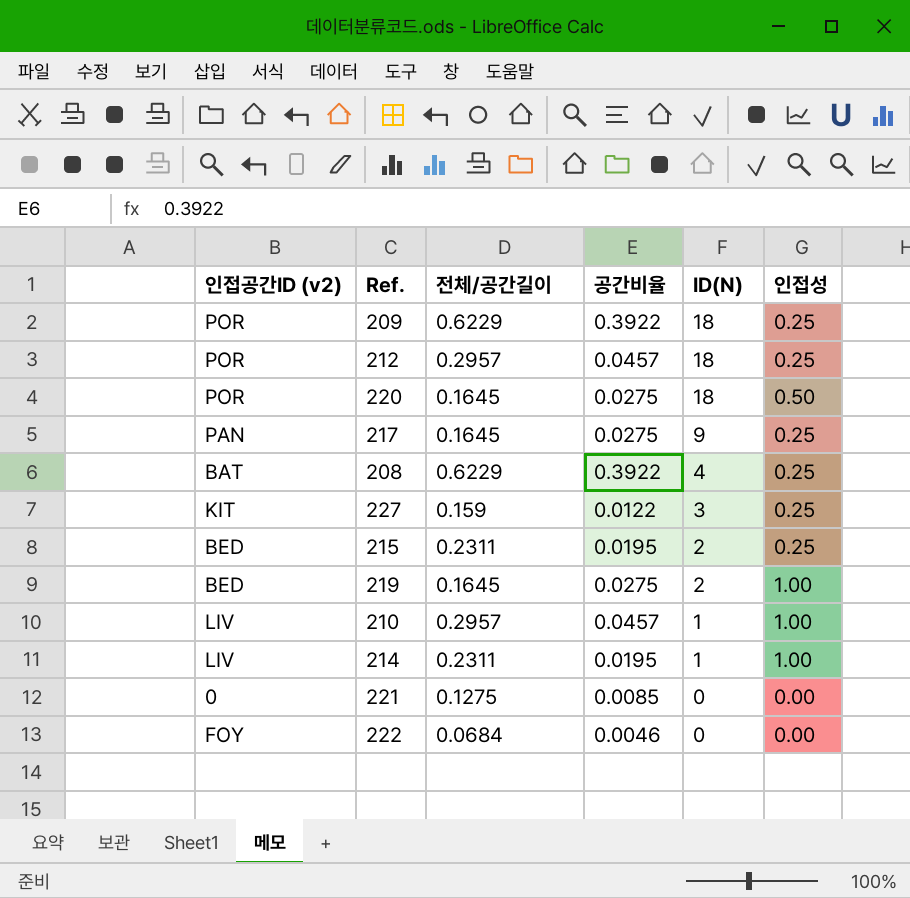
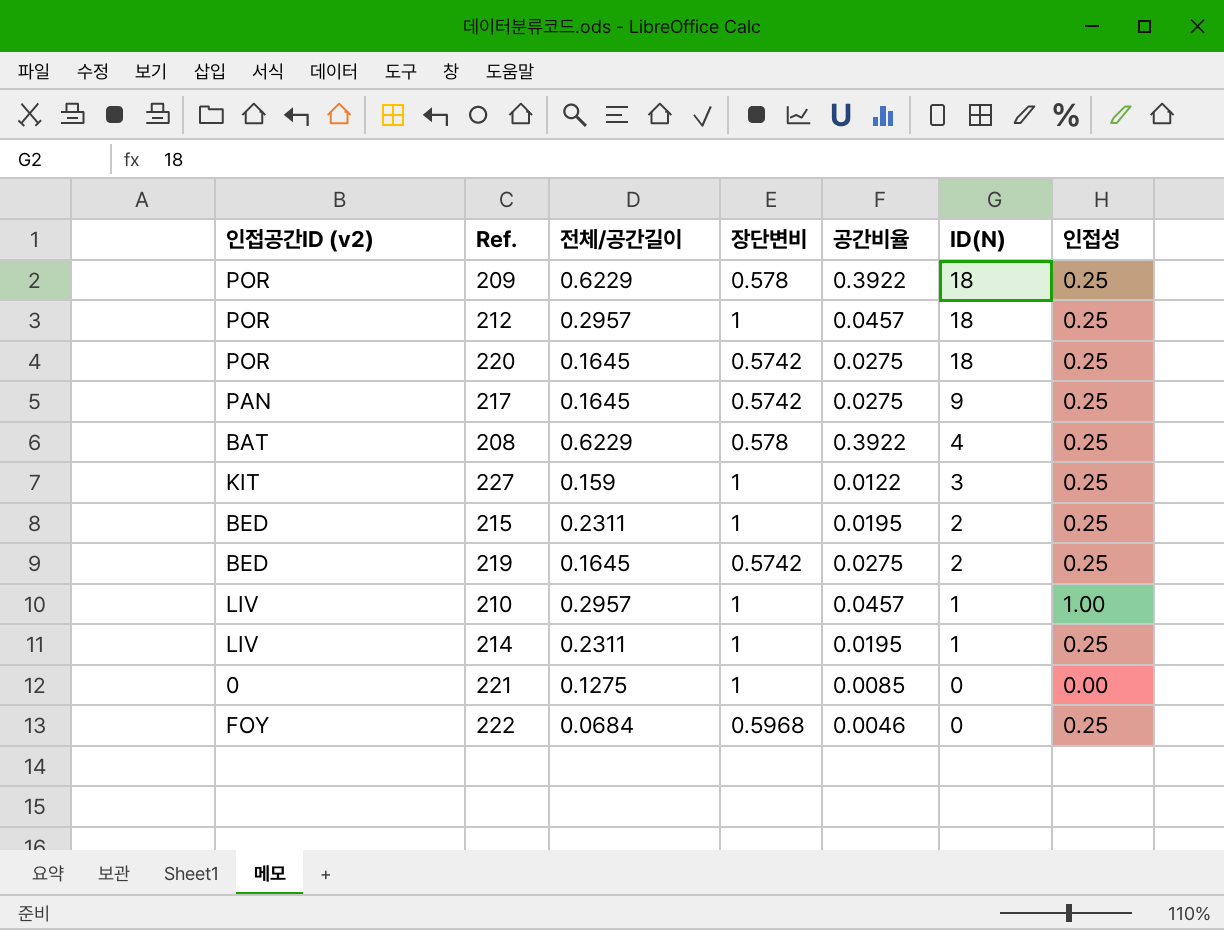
column 장단변비 | position: none -> 4
220 | 인접성: 0.50 -> 0.25
219 | 인접성: 1.00 -> 0.25
214 | 인접성: 1.00 -> 0.25
222 | 인접성: 0.00 -> 0.25

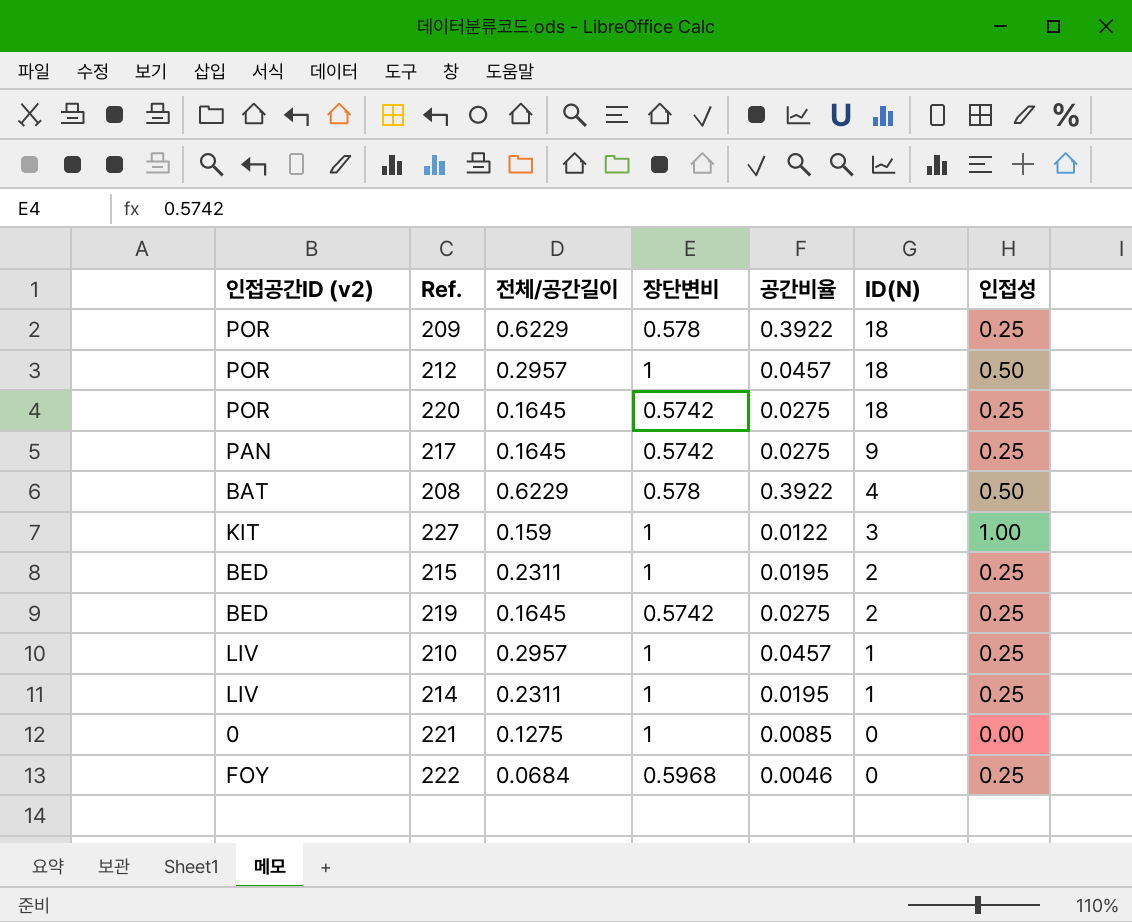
212 | 인접성: 0.25 -> 0.50
208 | 인접성: 0.25 -> 0.50
227 | 인접성: 0.25 -> 1.00
210 | 인접성: 1.00 -> 0.25

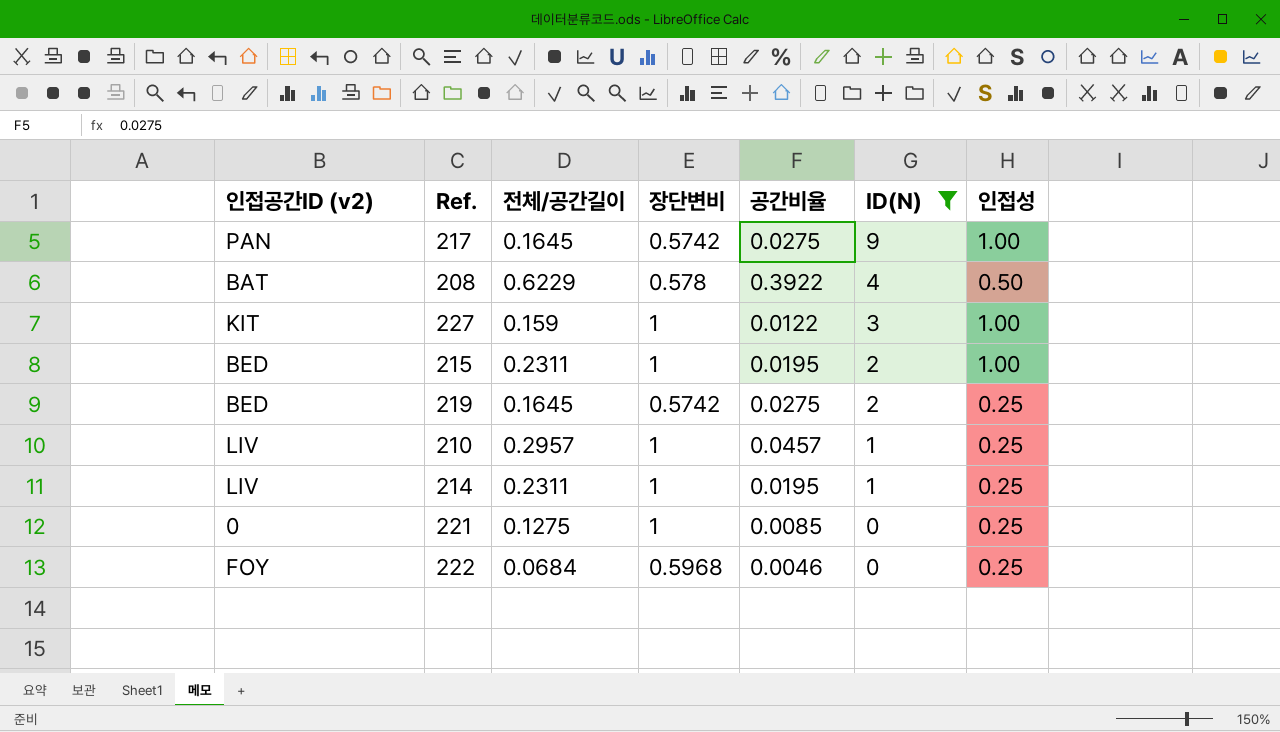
filter: none -> ID(N) != 18
217 | 인접성: 0.25 -> 1.00
215 | 인접성: 0.25 -> 1.00
221 | 인접성: 0.00 -> 0.25

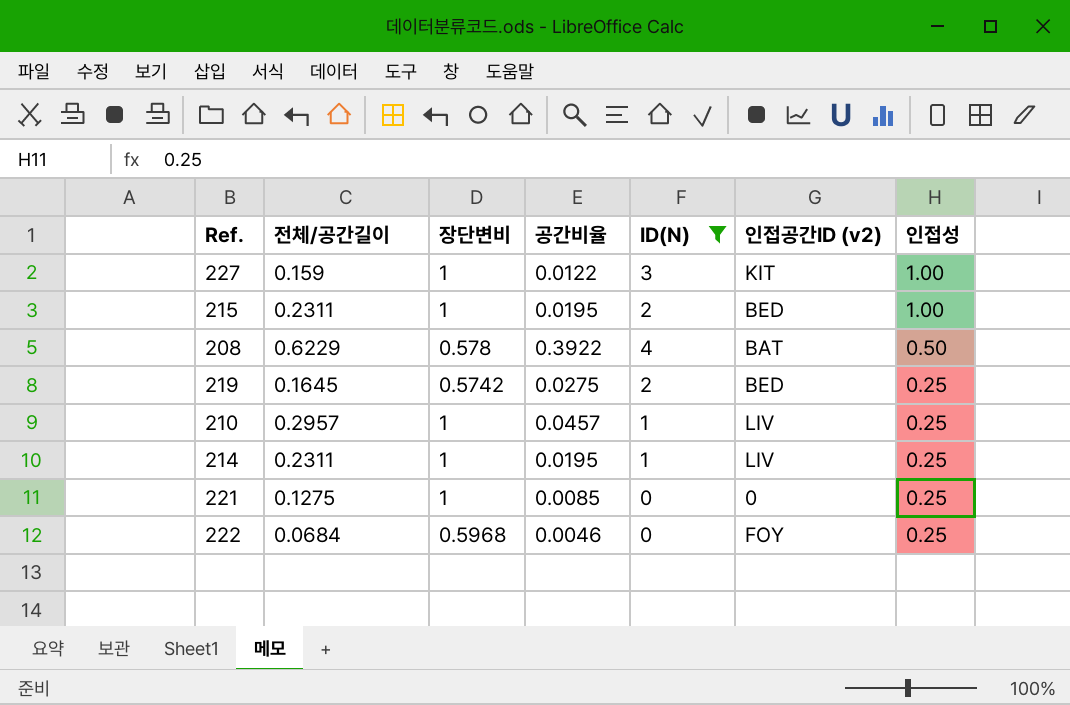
row order: ID(N) descending -> 인접성 descending
column 인접공간ID (v2) | position: 1 -> 6
row 217: PAN | 0.1645 | 0.5742 | 0.0275 | 9 | 1.00 -> none

